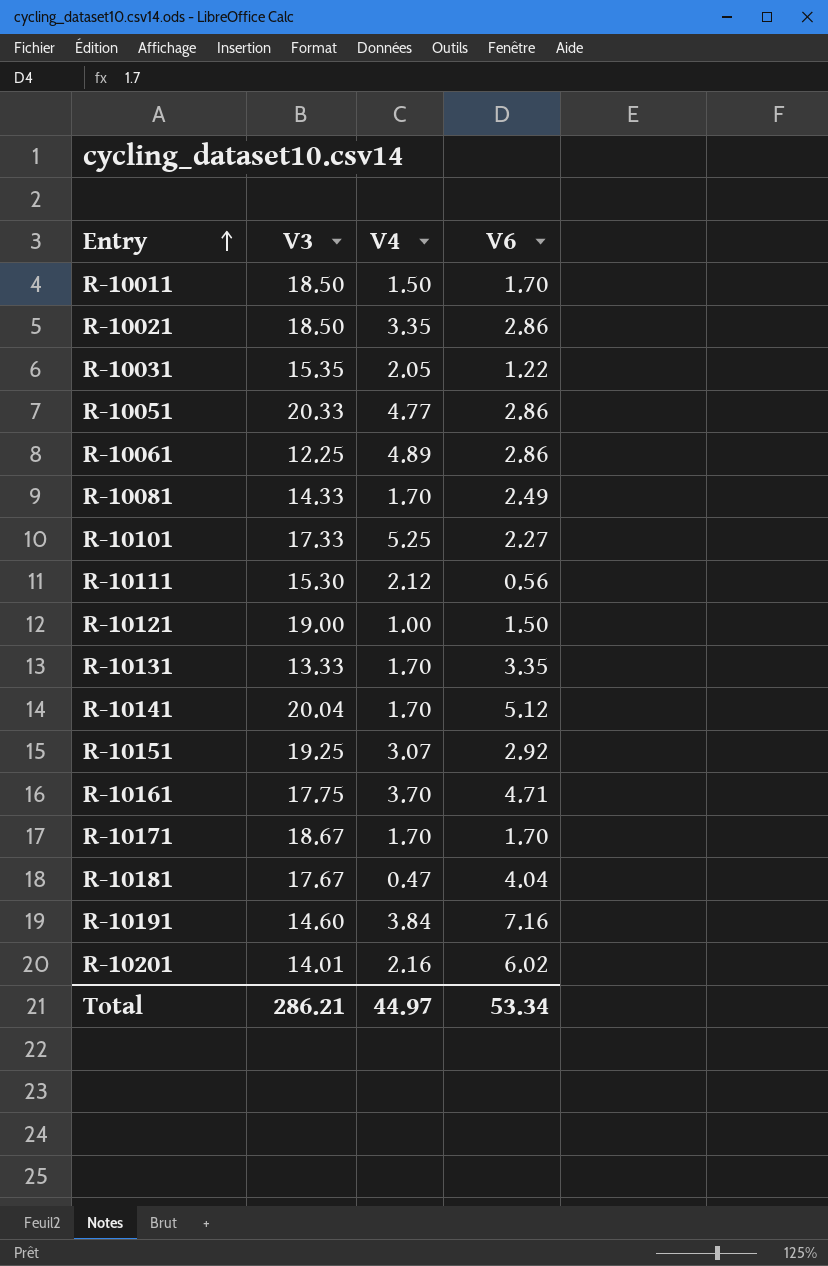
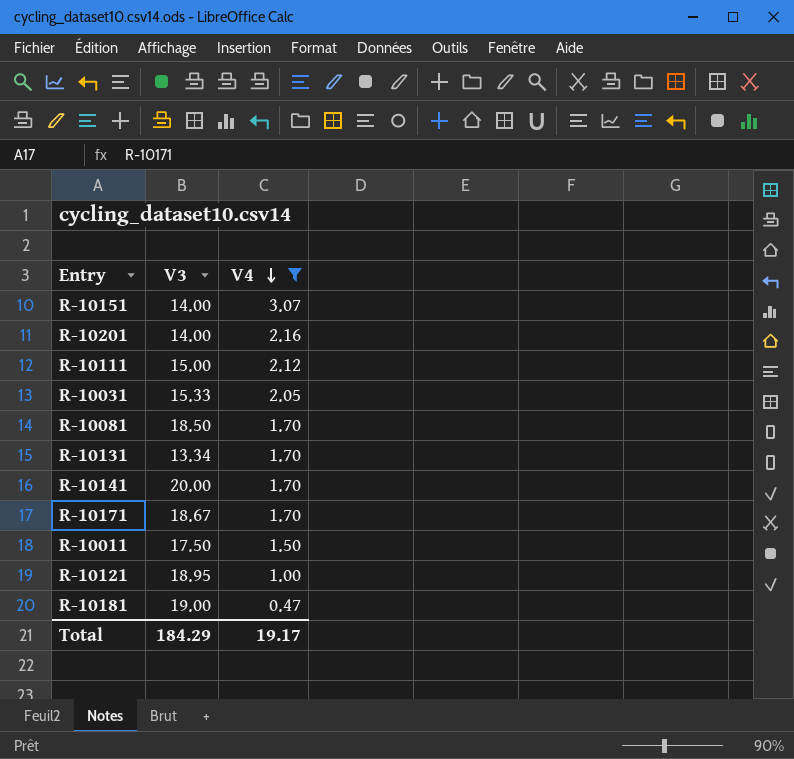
filter: none -> V4 <= 3.07
row order: Entry ascending -> V4 descending
column V6 | position: 4 -> none
R-10151 | V3: 19.25 -> 14.00
R-10201 | V3: 14.01 -> 14.00
R-10111 | V3: 15.30 -> 15.00
R-10031 | V3: 15.35 -> 15.33
R-10081 | V3: 14.33 -> 18.50
R-10131 | V3: 13.33 -> 13.34
R-10141 | V3: 20.04 -> 20.00
R-10011 | V3: 18.50 -> 17.50
R-10121 | V3: 19.00 -> 18.95
R-10181 | V3: 17.67 -> 19.00
Total | V3: 286.21 -> 184.29
Total | V4: 44.97 -> 19.17

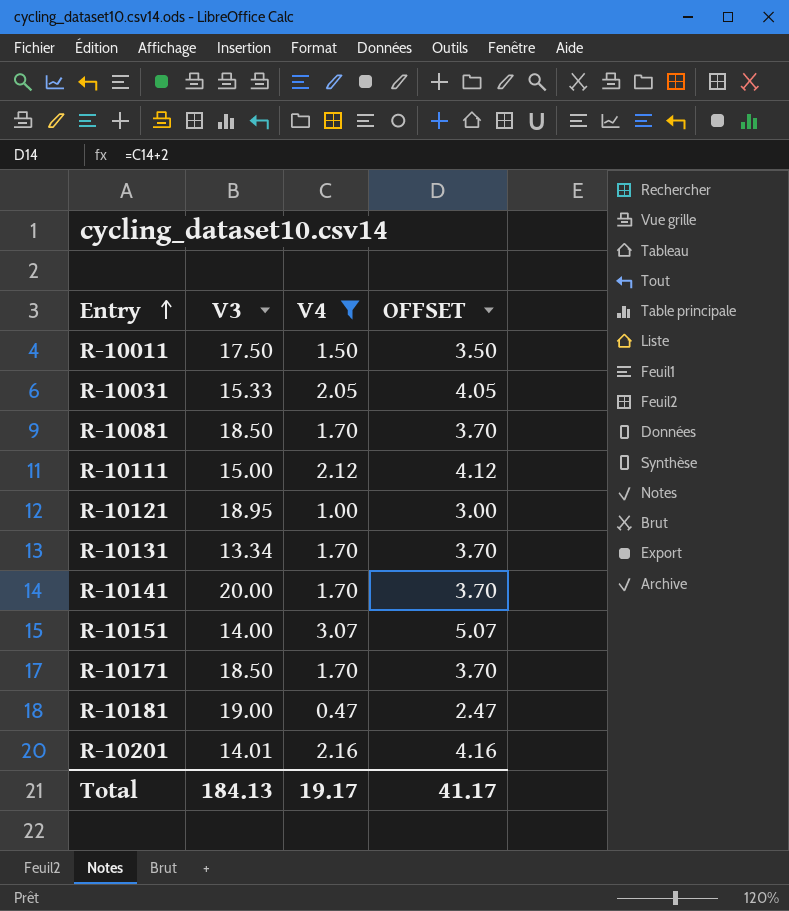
row order: V4 descending -> Entry ascending
column OFFSET | formula: none -> [V4] + 2
R-10171 | V3: 18.67 -> 18.50
R-10201 | V3: 14.00 -> 14.01
Total | V3: 184.29 -> 184.13

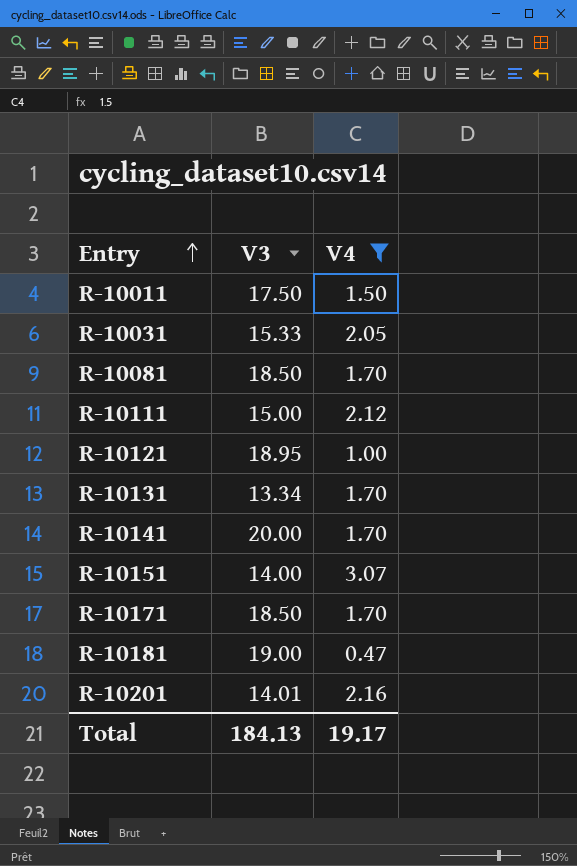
column OFFSET | formula: [V4] + 2 -> none

